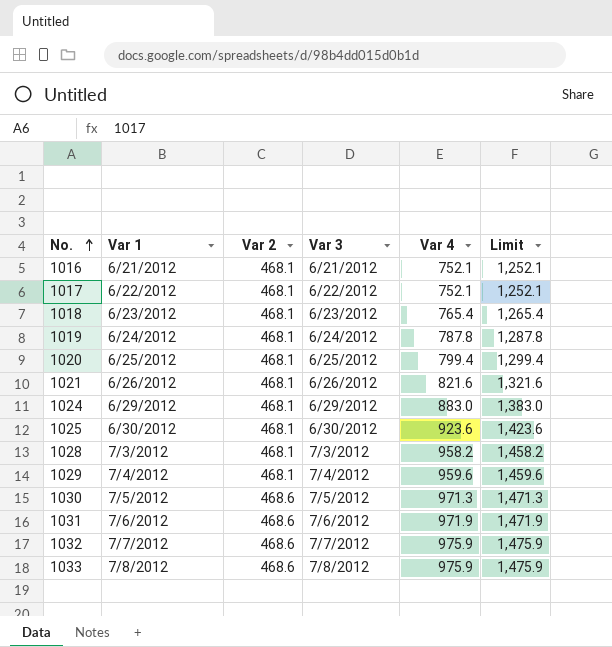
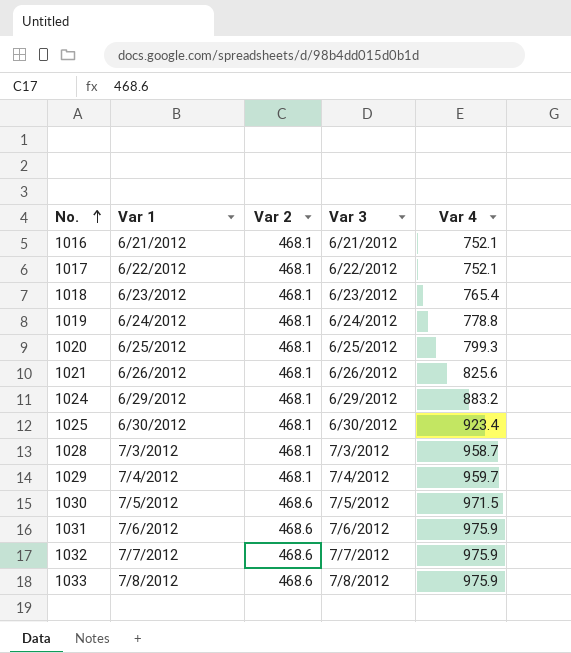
column Limit | formula: [Var 4] + 500 -> none
1019 | Var 4: 787.8 -> 778.8
1020 | Var 4: 799.4 -> 799.3
1021 | Var 4: 821.6 -> 825.6
1024 | Var 4: 883.0 -> 883.2
1025 | Var 4: 923.6 -> 923.4
1028 | Var 4: 958.2 -> 958.7
1029 | Var 4: 959.6 -> 959.7
1030 | Var 4: 971.3 -> 971.5
1031 | Var 4: 971.9 -> 975.9

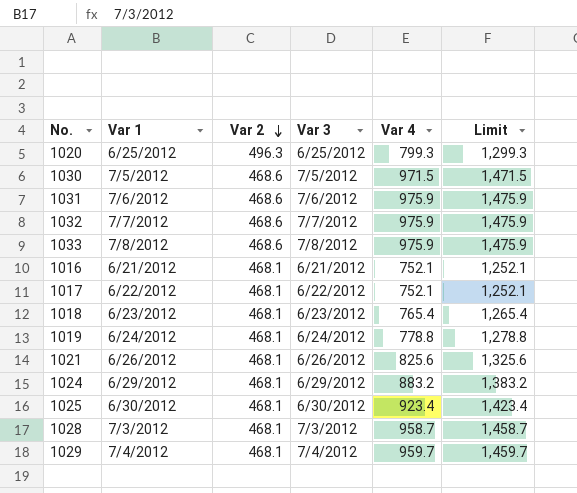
row order: No. ascending -> Var 2 descending
column Limit | formula: none -> [Var 4] + 500
1020 | Var 2: 468.1 -> 496.3

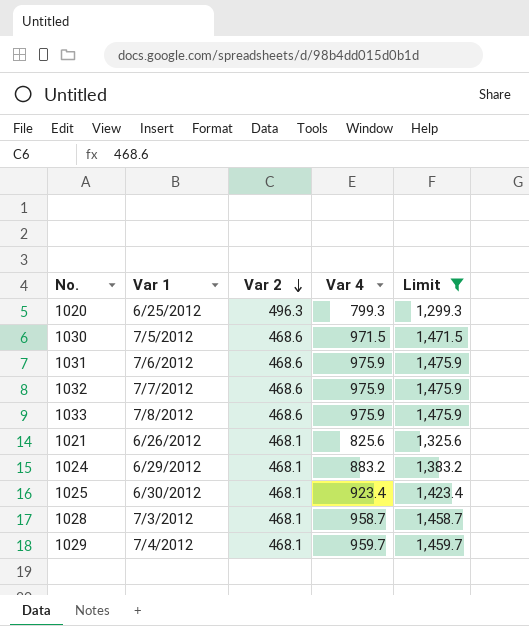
filter: none -> Limit >= 1,299.3
column Var 3 | position: 4 -> none

